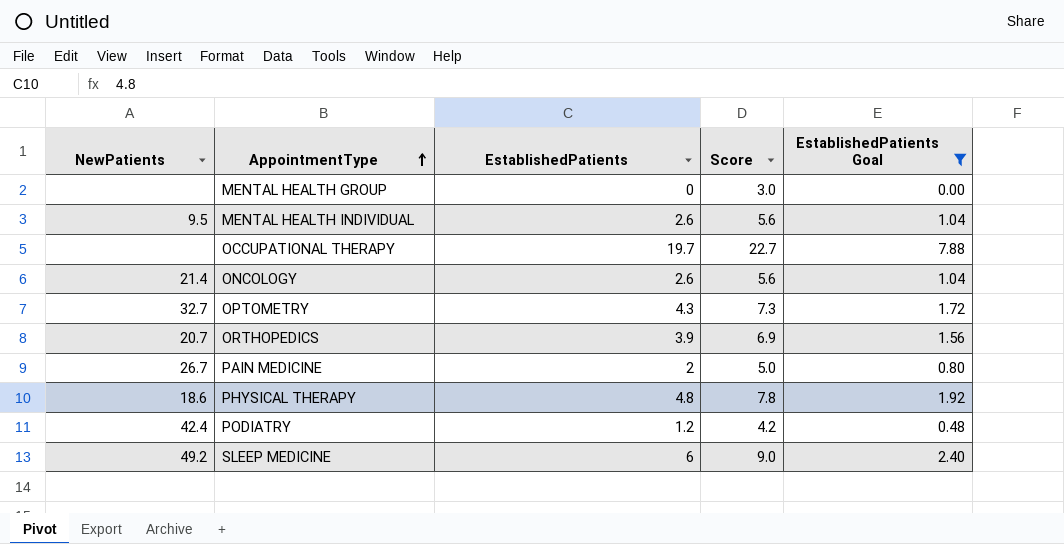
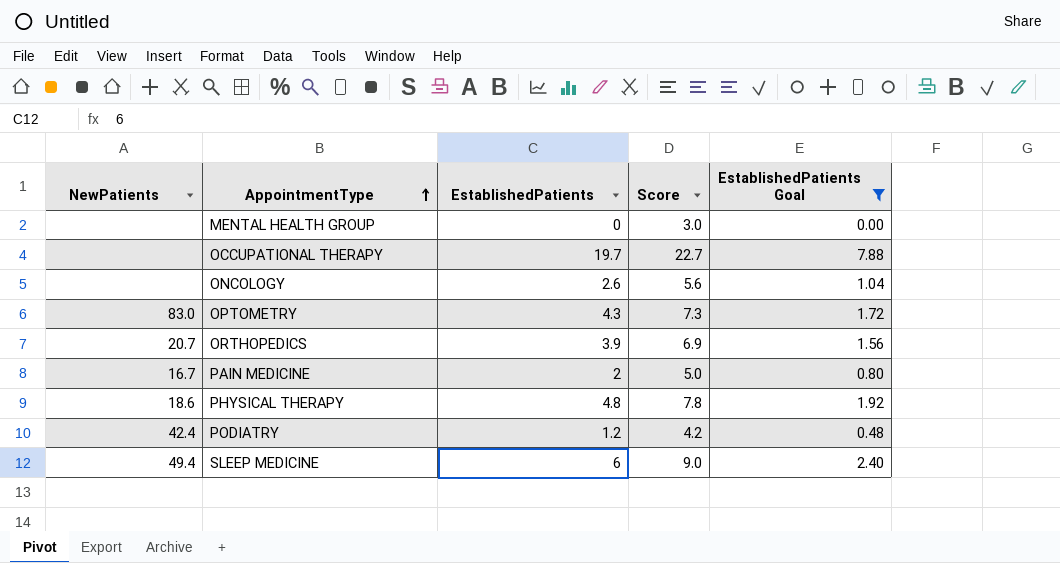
row MENTAL HEALTH INDIVIDUAL: 9.5 | 2.6 | 5.6 | 1.04 -> none
ONCOLOGY | NewPatients: 21.4 -> none
OPTOMETRY | NewPatients: 32.7 -> 83.0
PAIN MEDICINE | NewPatients: 26.7 -> 16.7
SLEEP MEDICINE | NewPatients: 49.2 -> 49.4

